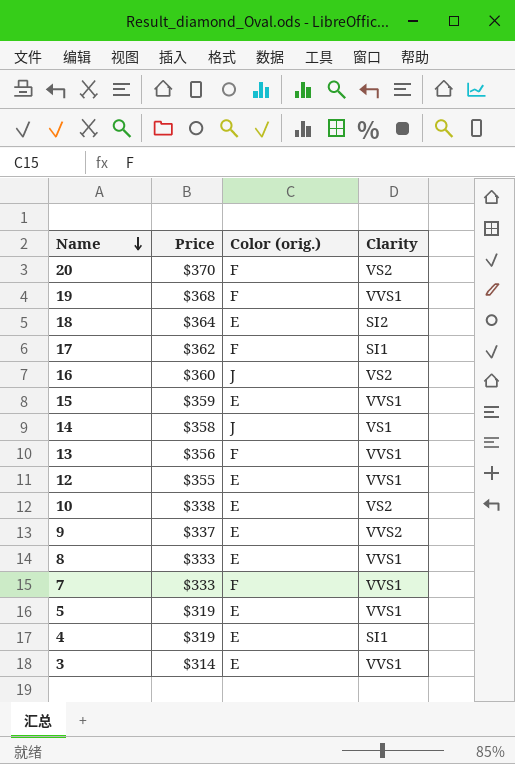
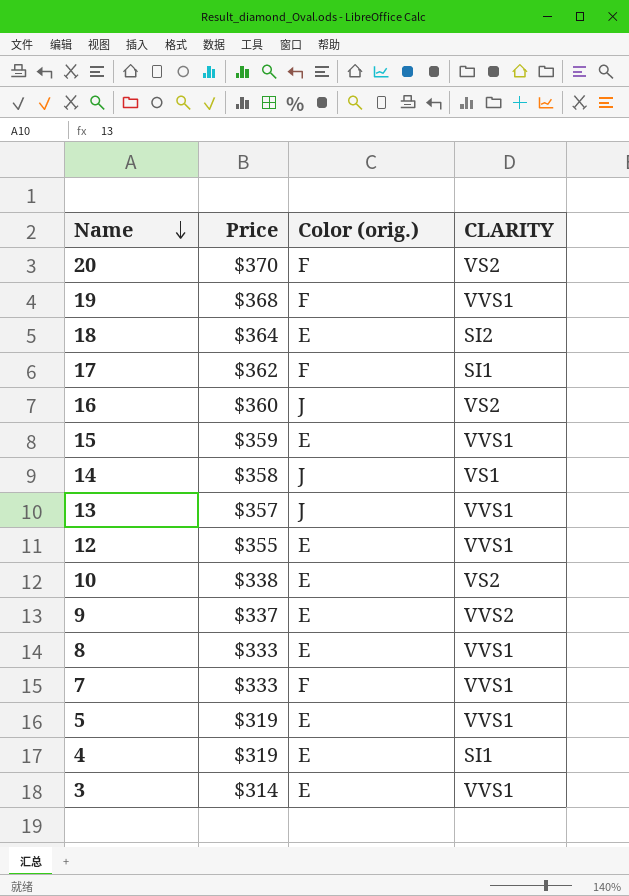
column name: Clarity -> CLARITY
13 | Price: $356 -> $357
13 | Color (orig.): F -> J

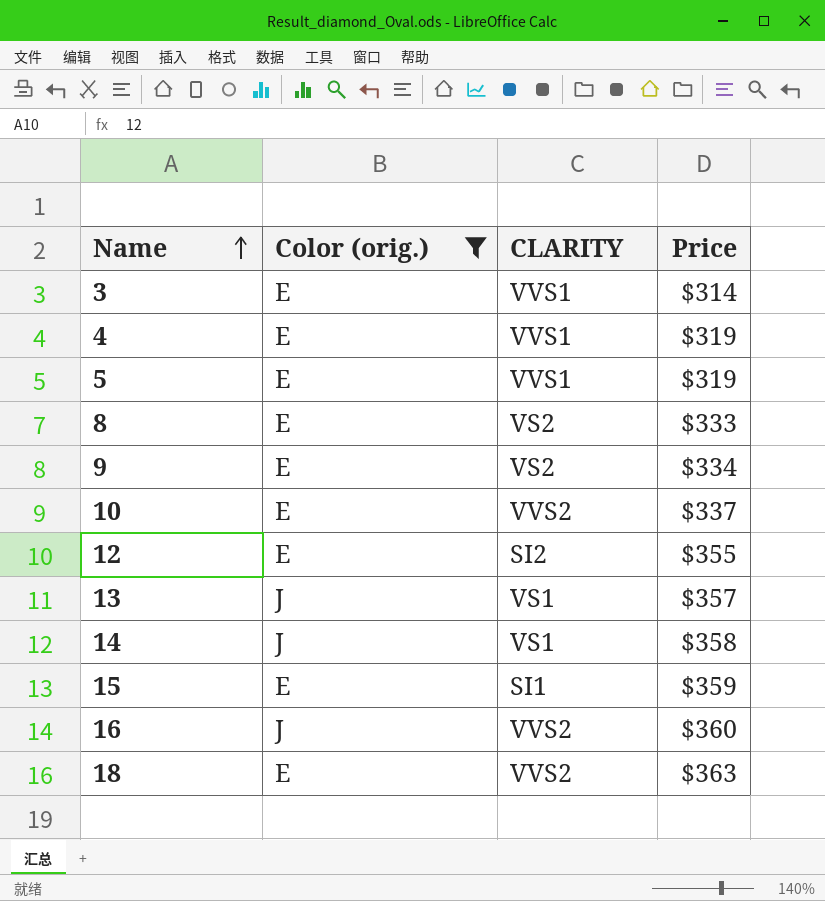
filter: none -> Color (orig.) != F
row order: Name descending -> Name ascending
column Price | position: 2 -> 4
4 | CLARITY: SI1 -> VVS1
8 | CLARITY: VVS1 -> VS2
9 | CLARITY: VVS2 -> VS2
9 | Price: $337 -> $334
10 | CLARITY: VS2 -> VVS2
10 | Price: $338 -> $337
12 | CLARITY: VVS1 -> SI2
13 | CLARITY: VVS1 -> VS1
15 | CLARITY: VVS1 -> SI1
16 | CLARITY: VS2 -> VVS2
18 | CLARITY: SI2 -> VVS2
18 | Price: $364 -> $363

